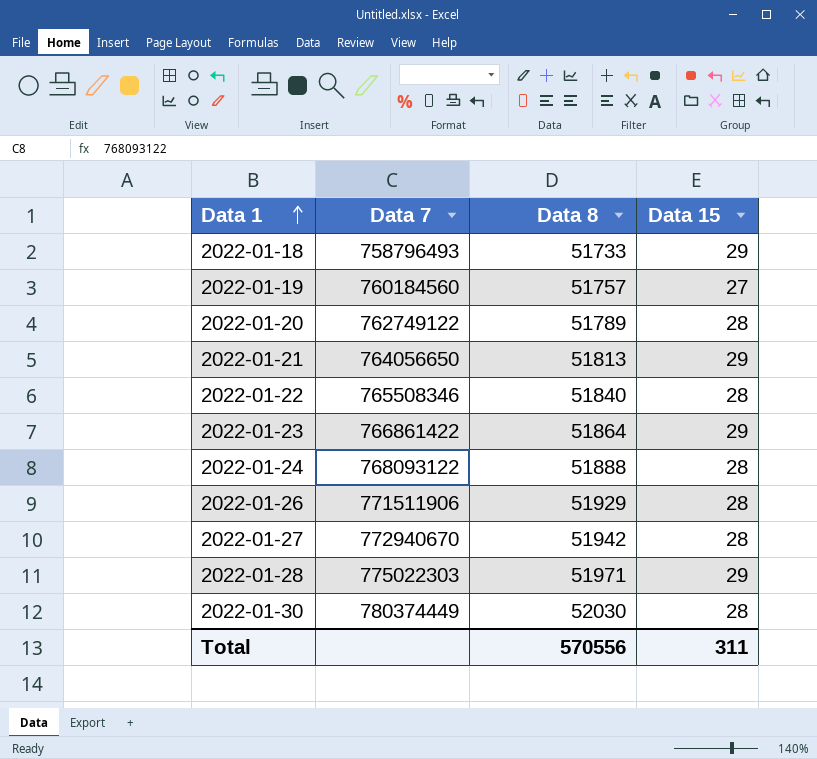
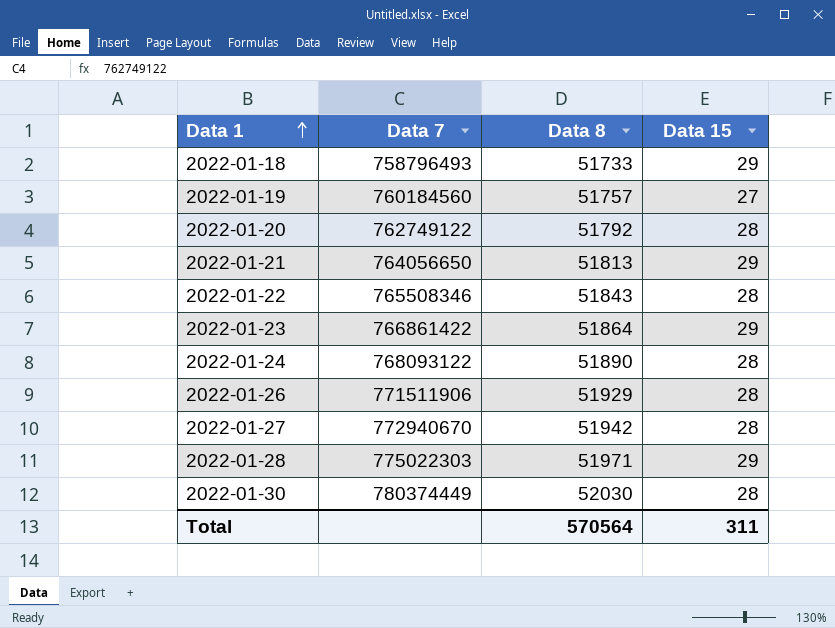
2022-01-20 | Data 8: 51789 -> 51792
2022-01-22 | Data 8: 51840 -> 51843
2022-01-24 | Data 8: 51888 -> 51890
Total | Data 8: 570556 -> 570564

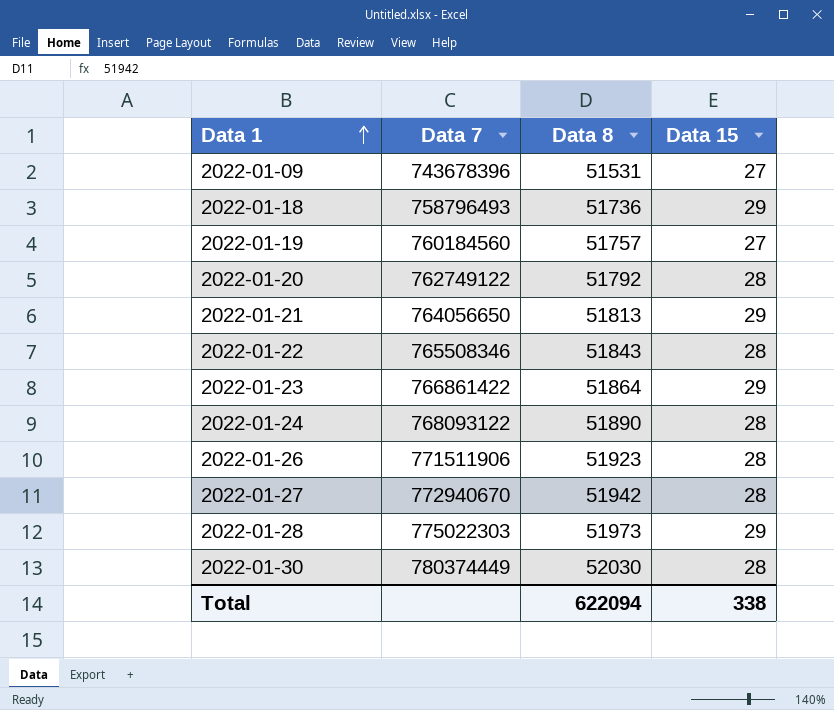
row 2022-01-09: none -> 743678396 | 51531 | 27
2022-01-18 | Data 8: 51733 -> 51736
2022-01-26 | Data 8: 51929 -> 51923
2022-01-28 | Data 8: 51971 -> 51973
Total | Data 8: 570564 -> 622094
Total | Data 15: 311 -> 338

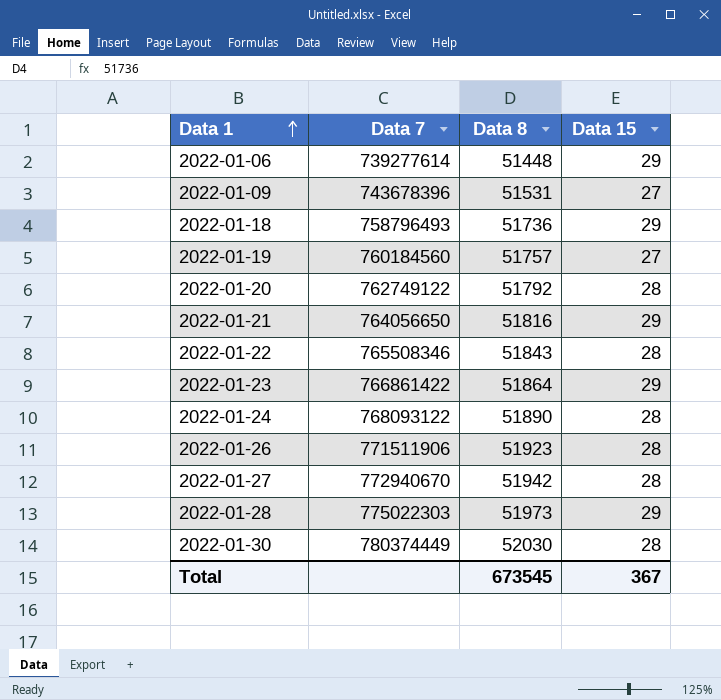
row 2022-01-06: none -> 739277614 | 51448 | 29
2022-01-21 | Data 8: 51813 -> 51816
Total | Data 8: 622094 -> 673545
Total | Data 15: 338 -> 367

